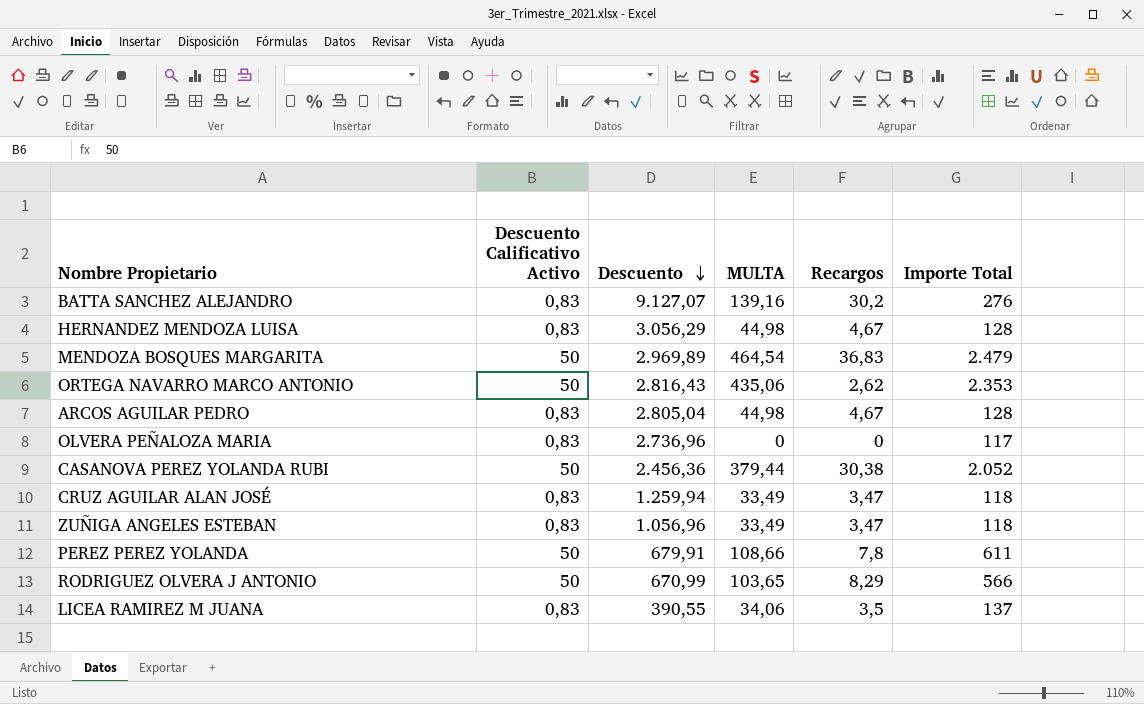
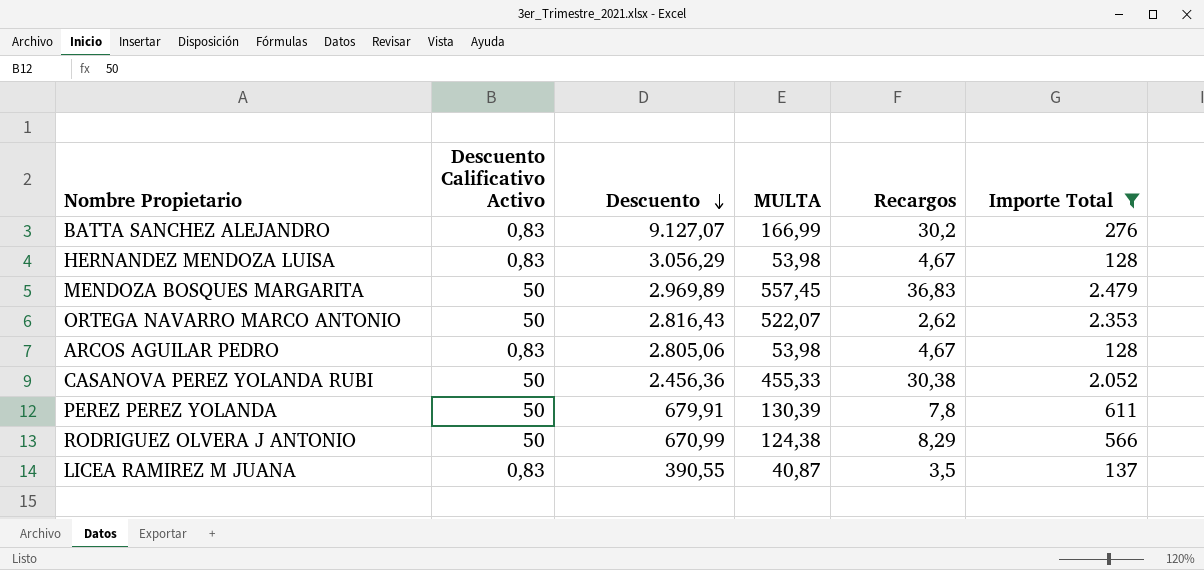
filter: none -> Importe Total >= 128
BATTA SANCHEZ ALEJANDRO | MULTA: 139,16 -> 166,99
HERNANDEZ MENDOZA LUISA | MULTA: 44,98 -> 53,98
MENDOZA BOSQUES MARGARITA | MULTA: 464,54 -> 557,45
ORTEGA NAVARRO MARCO ANTONIO | MULTA: 435,06 -> 522,07
ARCOS AGUILAR PEDRO | Descuento: 2.805,04 -> 2.805,06
ARCOS AGUILAR PEDRO | MULTA: 44,98 -> 53,98
CASANOVA PEREZ YOLANDA RUBI | MULTA: 379,44 -> 455,33
PEREZ PEREZ YOLANDA | MULTA: 108,66 -> 130,39
RODRIGUEZ OLVERA J ANTONIO | MULTA: 103,65 -> 124,38
LICEA RAMIREZ M JUANA | MULTA: 34,06 -> 40,87

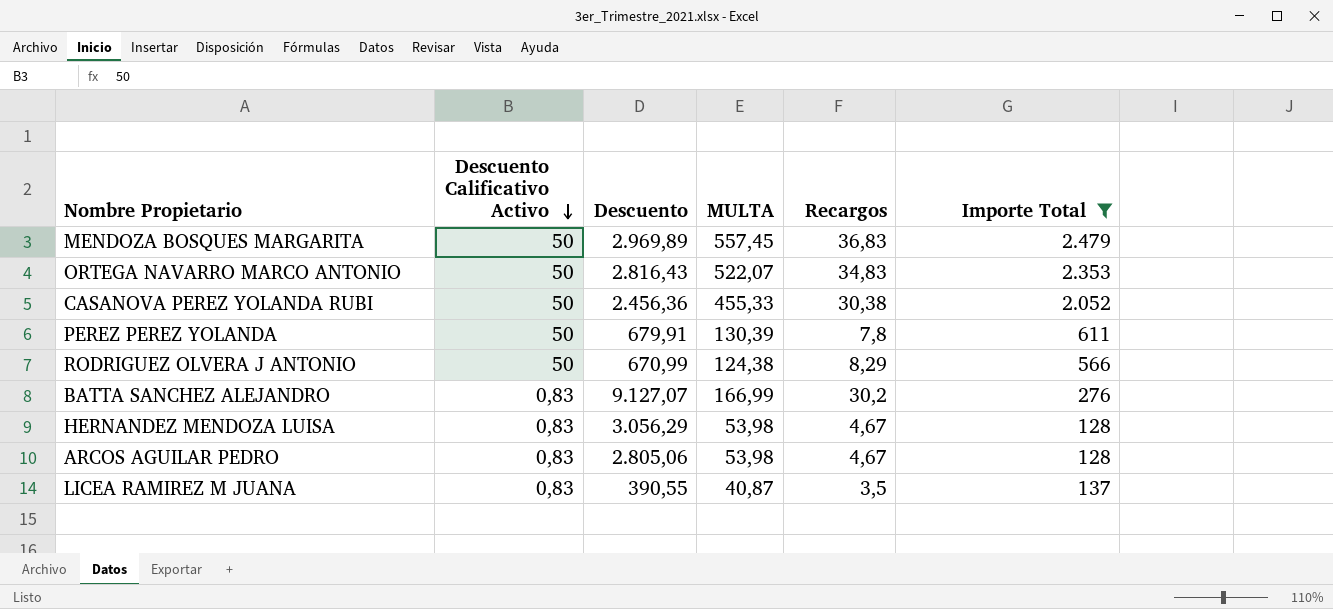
row order: Descuento descending -> Descuento Calificativo Activo descending
ORTEGA NAVARRO MARCO ANTONIO | Recargos: 2,62 -> 34,83

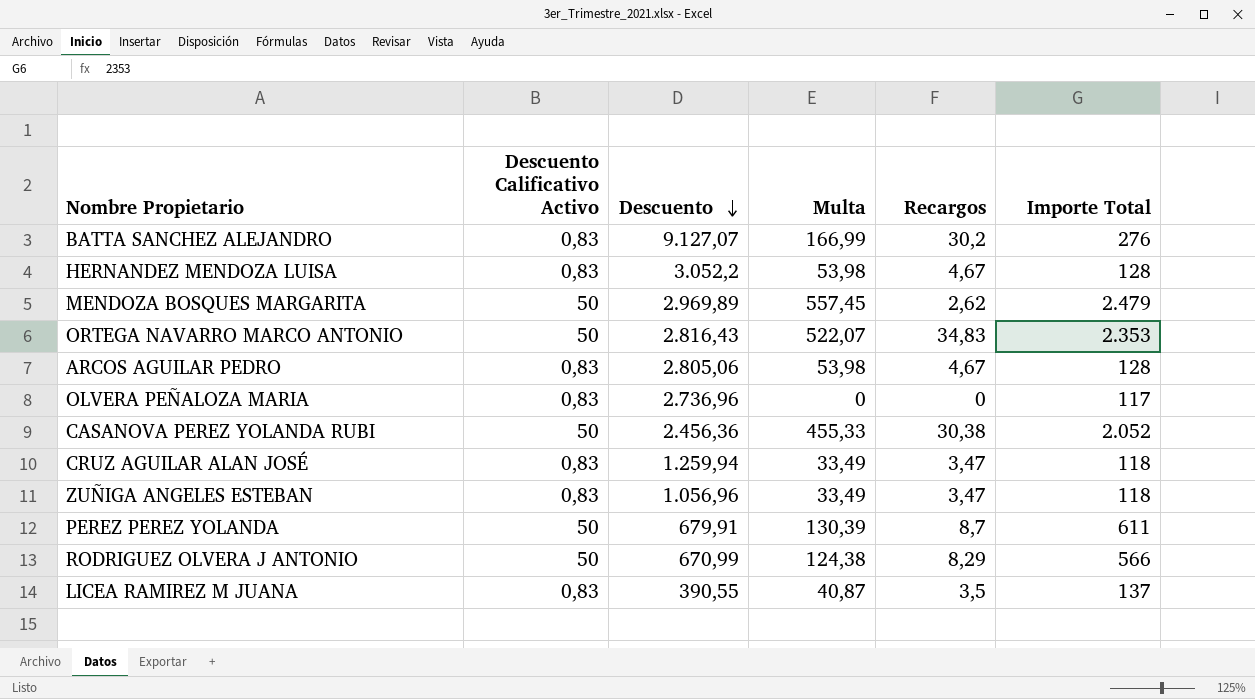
filter: Importe Total >= 128 -> none
row order: Descuento Calificativo Activo descending -> Descuento descending
column name: MULTA -> Multa
HERNANDEZ MENDOZA LUISA | Descuento: 3.056,29 -> 3.052,2
MENDOZA BOSQUES MARGARITA | Recargos: 36,83 -> 2,62
PEREZ PEREZ YOLANDA | Recargos: 7,8 -> 8,7

